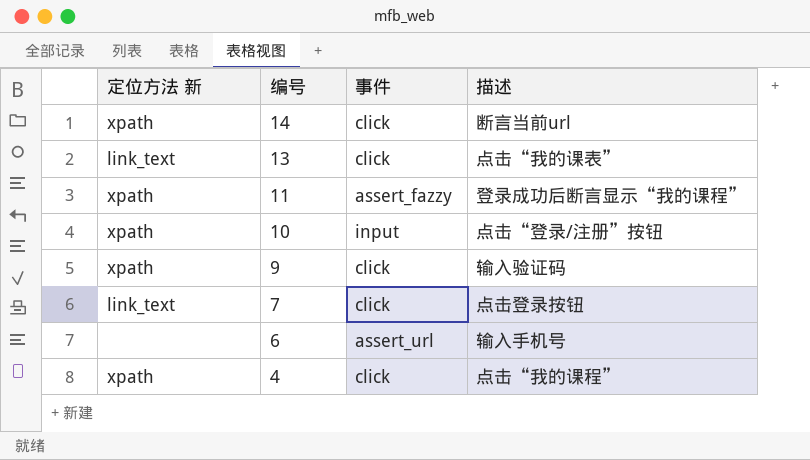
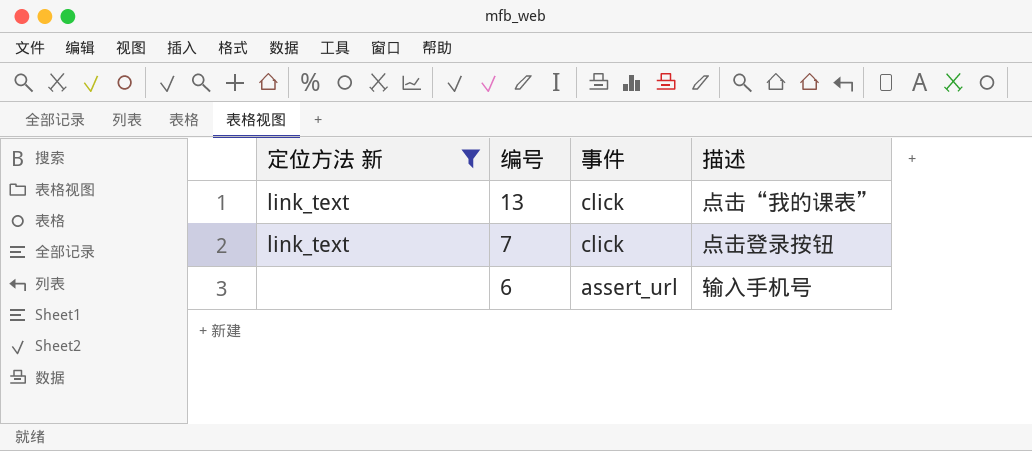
filter: none -> 定位方法 新 != xpath

